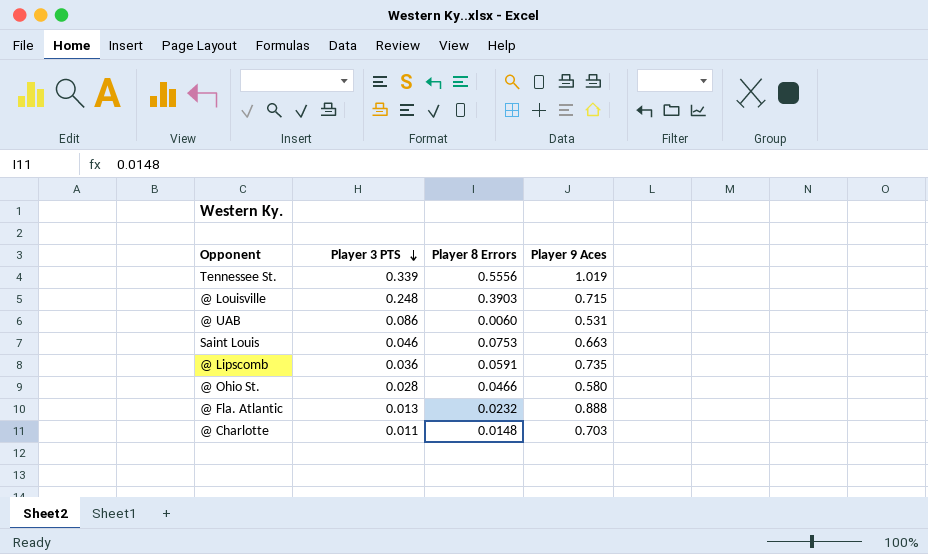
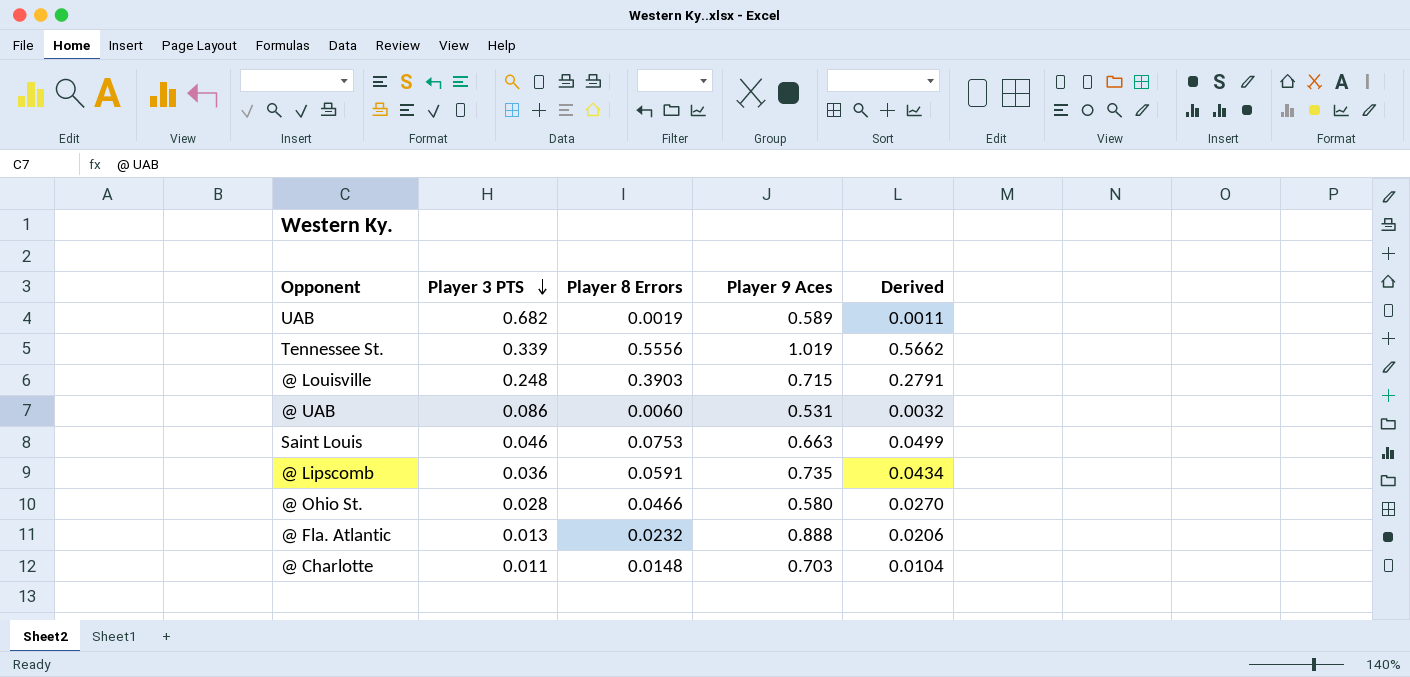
column Derived | formula: none -> [Player 8 Errors] * [Player 9 Aces]
row UAB: none -> 0.682 | 0.0019 | 0.589 | 0.0011

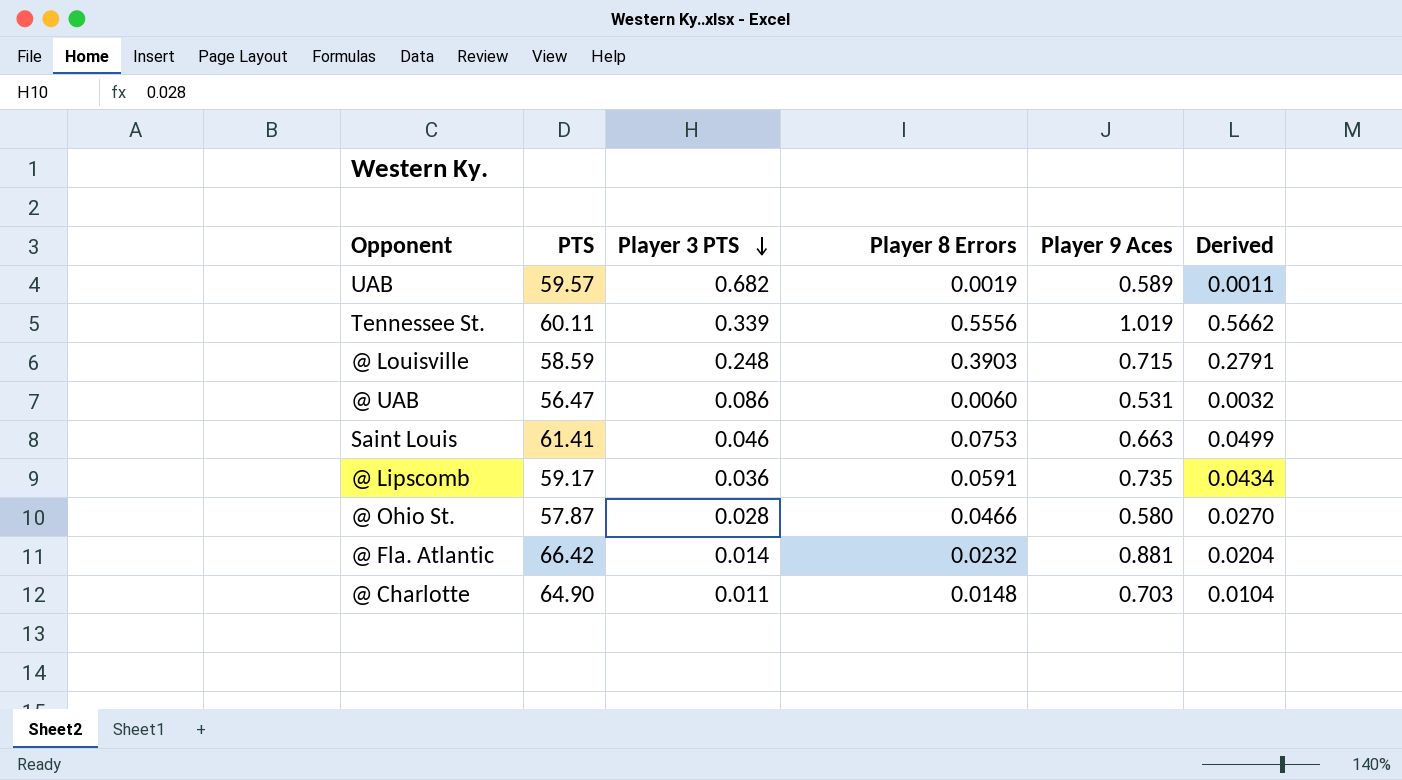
column PTS | position: none -> 2
@ Fla. Atlantic | Player 3 PTS: 0.013 -> 0.014
@ Fla. Atlantic | Player 9 Aces: 0.888 -> 0.881
@ Fla. Atlantic | Derived: 0.0206 -> 0.0204

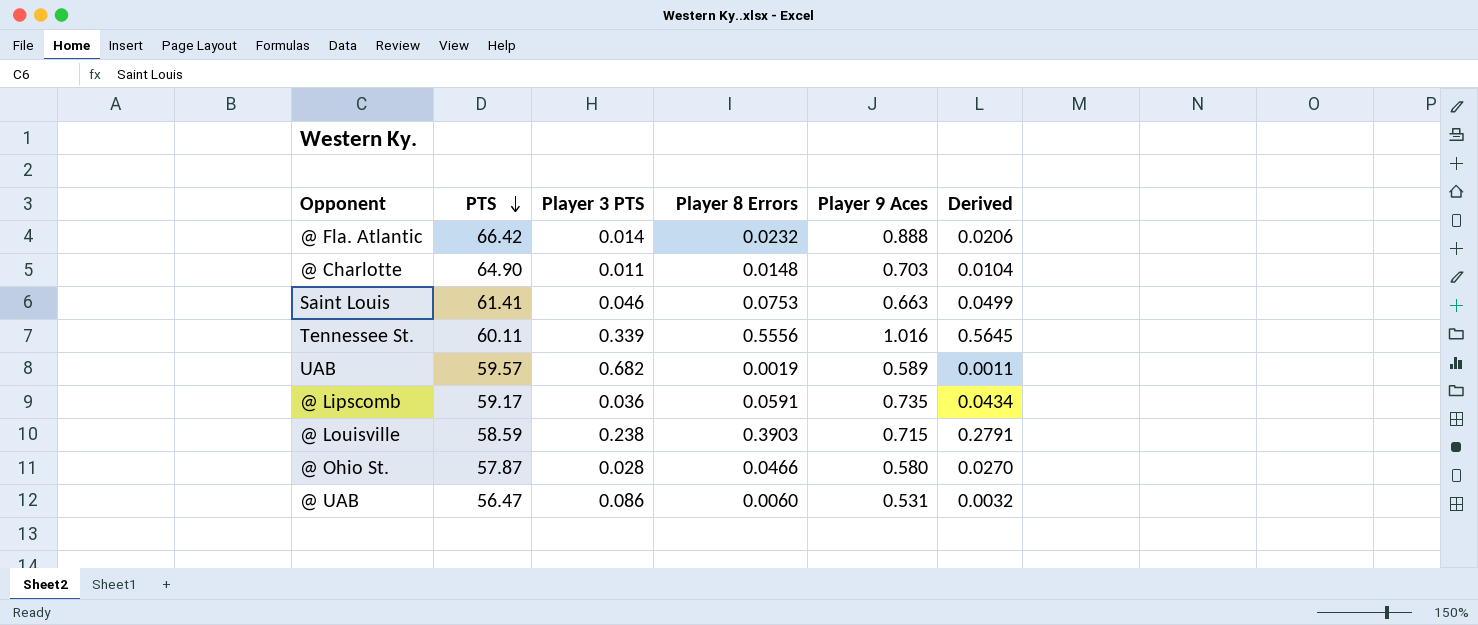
row order: Player 3 PTS descending -> PTS descending
@ Fla. Atlantic | Player 9 Aces: 0.881 -> 0.888
@ Fla. Atlantic | Derived: 0.0204 -> 0.0206
Tennessee St. | Player 9 Aces: 1.019 -> 1.016
Tennessee St. | Derived: 0.5662 -> 0.5645
@ Louisville | Player 3 PTS: 0.248 -> 0.238

